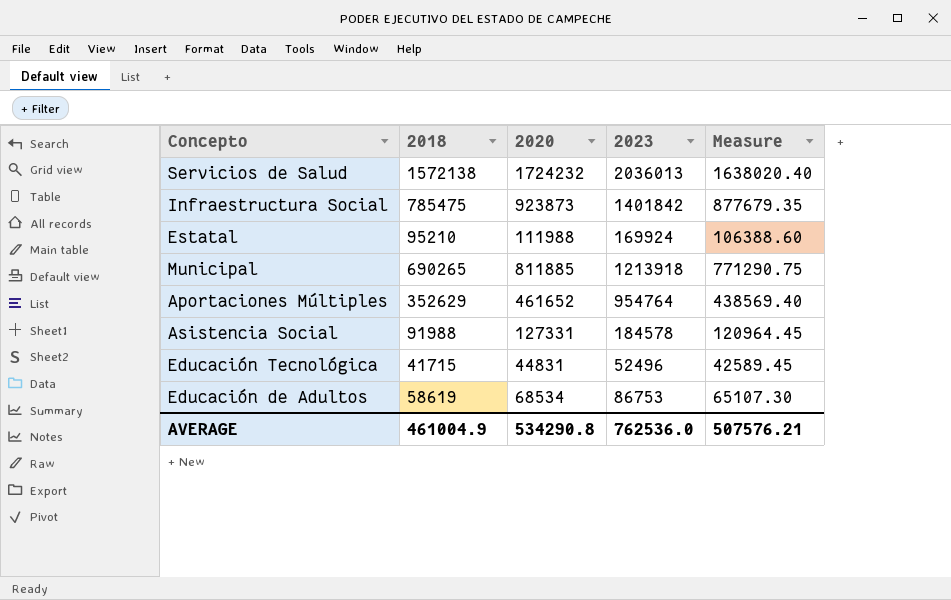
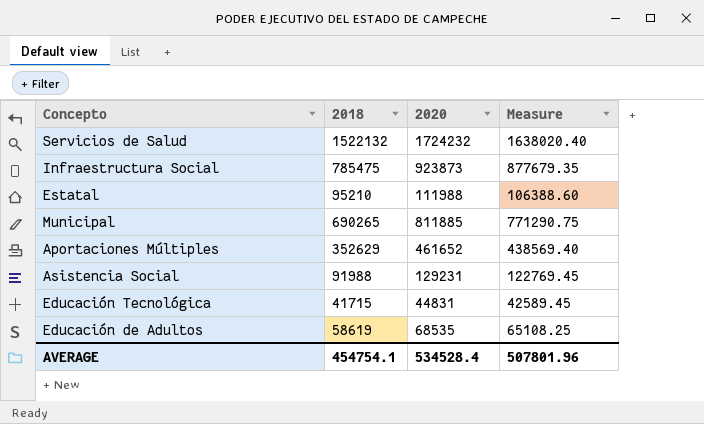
column 2023 | position: 4 -> none
Servicios de Salud | 2018: 1572138 -> 1522132
Asistencia Social | 2020: 127331 -> 129231
Asistencia Social | Measure: 120964.45 -> 122769.45
Educación de Adultos | 2020: 68534 -> 68535
Educación de Adultos | Measure: 65107.30 -> 65108.25
AVERAGE | 2018: 461004.9 -> 454754.1
AVERAGE | 2020: 534290.8 -> 534528.4
AVERAGE | Measure: 507576.21 -> 507801.96

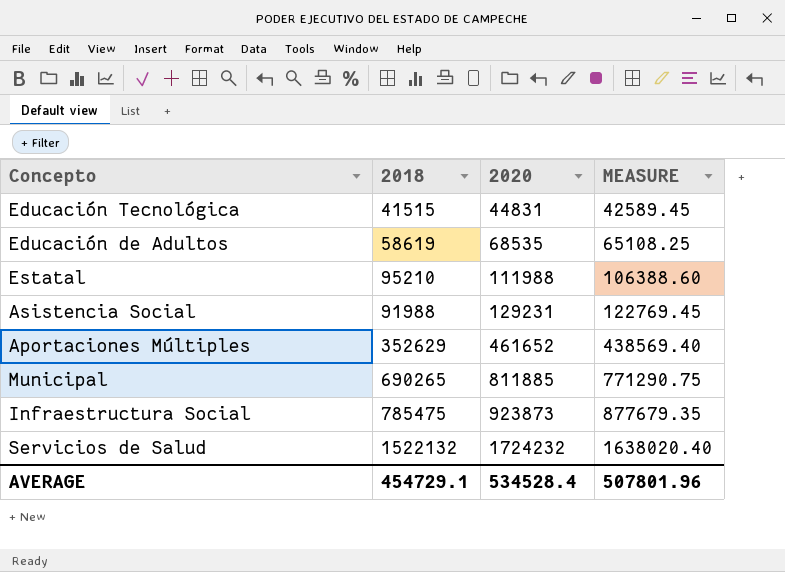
row order: none -> 2020 ascending
column name: Measure -> MEASURE
Educación Tecnológica | 2018: 41715 -> 41515
AVERAGE | 2018: 454754.1 -> 454729.1

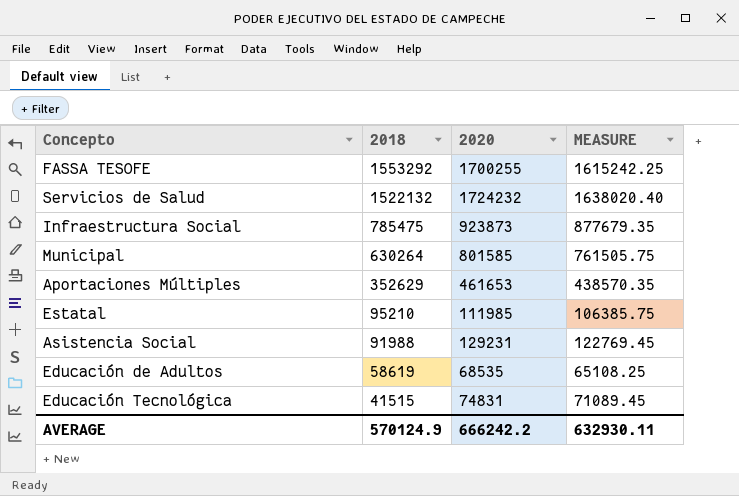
row order: 2020 ascending -> 2018 descending
row FASSA TESOFE: none -> 1553292 | 1700255 | 1615242.25
Municipal | 2018: 690265 -> 630264
Municipal | 2020: 811885 -> 801585
Municipal | MEASURE: 771290.75 -> 761505.75
Aportaciones Múltiples | 2020: 461652 -> 461653
Aportaciones Múltiples | MEASURE: 438569.40 -> 438570.35
Estatal | 2020: 111988 -> 111985
Estatal | MEASURE: 106388.60 -> 106385.75
Educación Tecnológica | 2020: 44831 -> 74831
Educación Tecnológica | MEASURE: 42589.45 -> 71089.45
AVERAGE | 2018: 454729.1 -> 570124.9
AVERAGE | 2020: 534528.4 -> 666242.2
AVERAGE | MEASURE: 507801.96 -> 632930.11

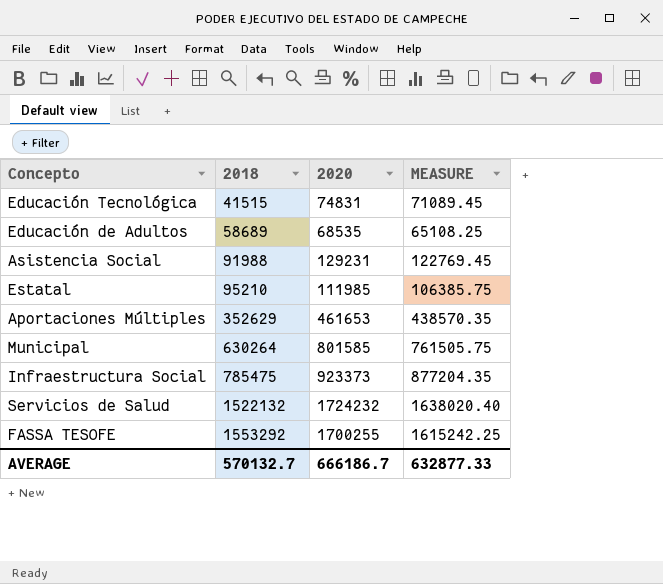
row order: 2018 descending -> 2018 ascending
Educación de Adultos | 2018: 58619 -> 58689
Infraestructura Social | 2020: 923873 -> 923373
Infraestructura Social | MEASURE: 877679.35 -> 877204.35
AVERAGE | 2018: 570124.9 -> 570132.7
AVERAGE | 2020: 666242.2 -> 666186.7
AVERAGE | MEASURE: 632930.11 -> 632877.33

